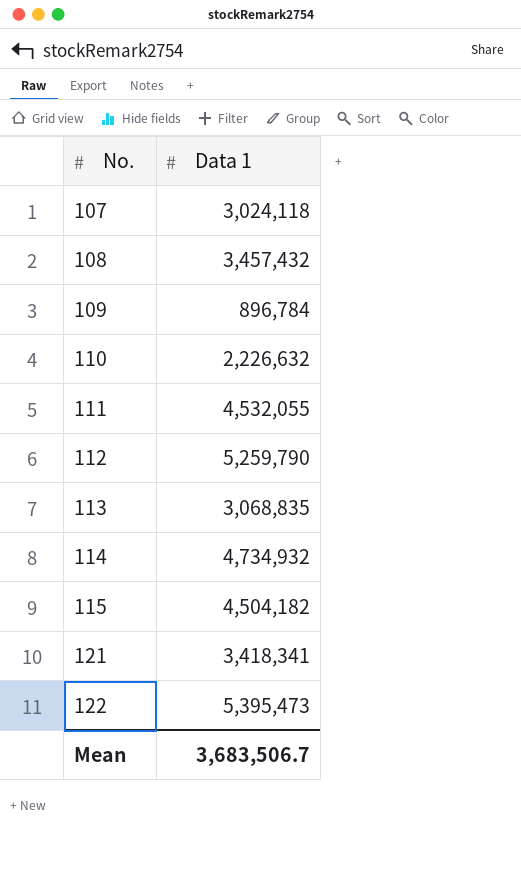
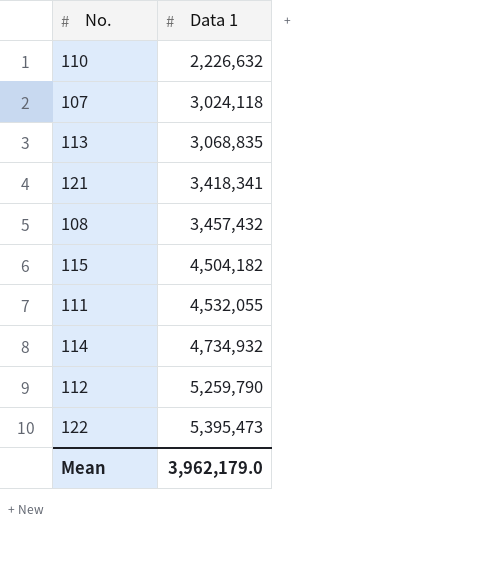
row order: No. ascending -> Data 1 ascending
row 109: 896,784 -> none
Mean | Data 1: 3,683,506.7 -> 3,962,179.0

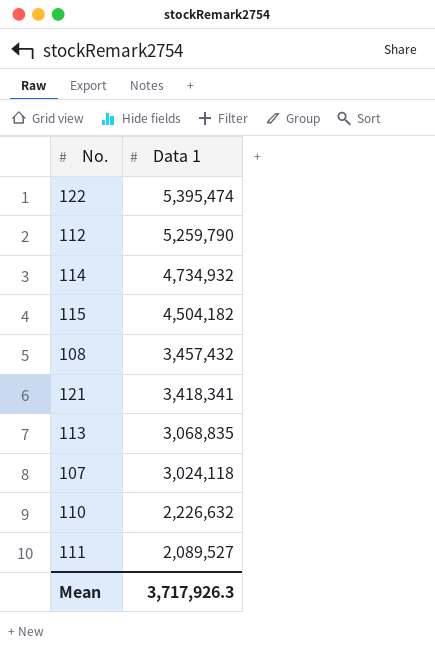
row order: Data 1 ascending -> Data 1 descending
122 | Data 1: 5,395,473 -> 5,395,474
111 | Data 1: 4,532,055 -> 2,089,527
Mean | Data 1: 3,962,179.0 -> 3,717,926.3

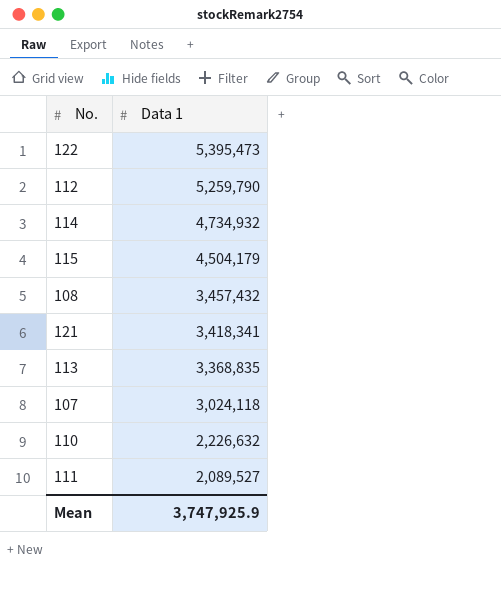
122 | Data 1: 5,395,474 -> 5,395,473
115 | Data 1: 4,504,182 -> 4,504,179
113 | Data 1: 3,068,835 -> 3,368,835
Mean | Data 1: 3,717,926.3 -> 3,747,925.9

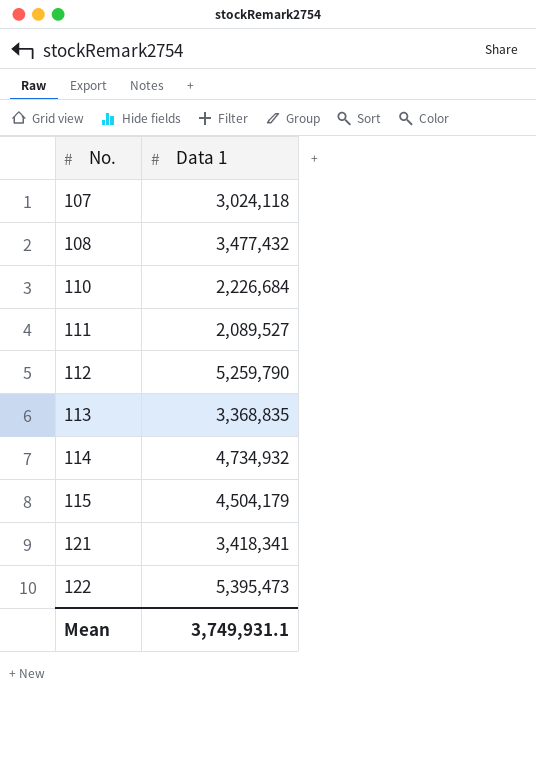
row order: Data 1 descending -> No. ascending
108 | Data 1: 3,457,432 -> 3,477,432
110 | Data 1: 2,226,632 -> 2,226,684
Mean | Data 1: 3,747,925.9 -> 3,749,931.1

